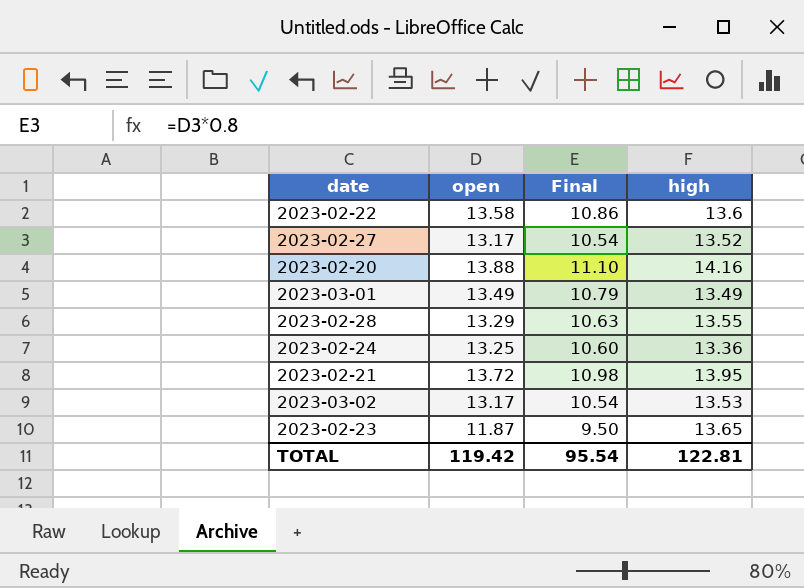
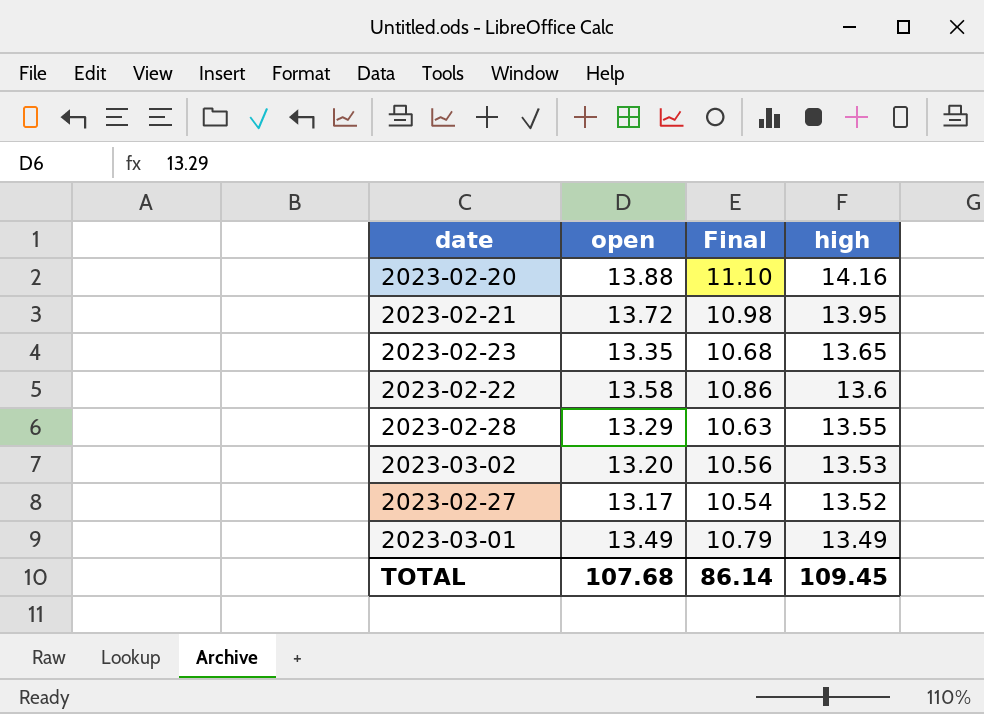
row order: none -> high descending
row 2023-02-24: 13.25 | 10.60 | 13.36 -> none
2023-02-23 | open: 11.87 -> 13.35
2023-02-23 | Final: 9.50 -> 10.68
2023-03-02 | open: 13.17 -> 13.20
2023-03-02 | Final: 10.54 -> 10.56
TOTAL | open: 119.42 -> 107.68
TOTAL | Final: 95.54 -> 86.14
TOTAL | high: 122.81 -> 109.45

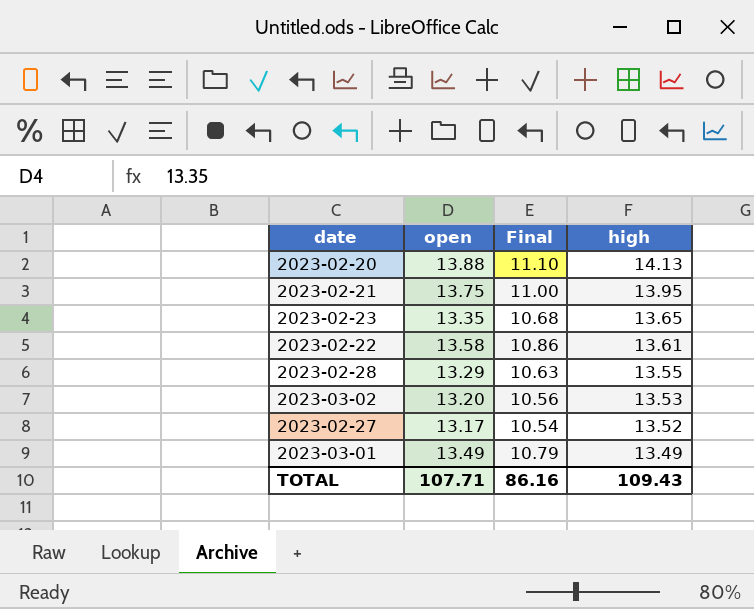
2023-02-20 | high: 14.16 -> 14.13
2023-02-21 | open: 13.72 -> 13.75
2023-02-21 | Final: 10.98 -> 11.00
2023-02-22 | high: 13.6 -> 13.61
TOTAL | open: 107.68 -> 107.71
TOTAL | Final: 86.14 -> 86.16
TOTAL | high: 109.45 -> 109.43

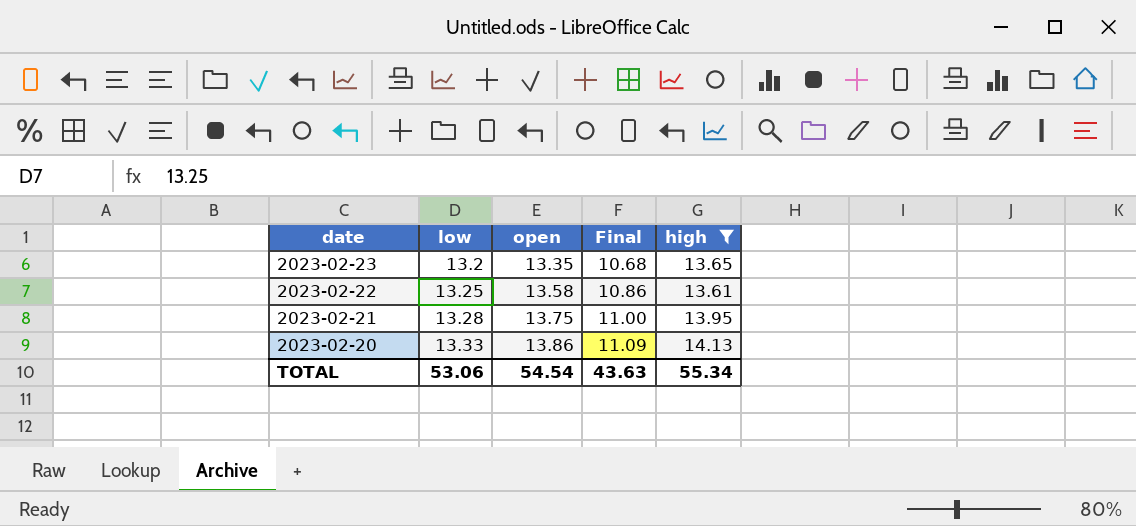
filter: none -> high >= 13.61
row order: high descending -> date descending
column low | position: none -> 2
2023-02-20 | open: 13.88 -> 13.86
2023-02-20 | Final: 11.10 -> 11.09
TOTAL | open: 107.71 -> 54.54
TOTAL | Final: 86.16 -> 43.63
TOTAL | high: 109.43 -> 55.34

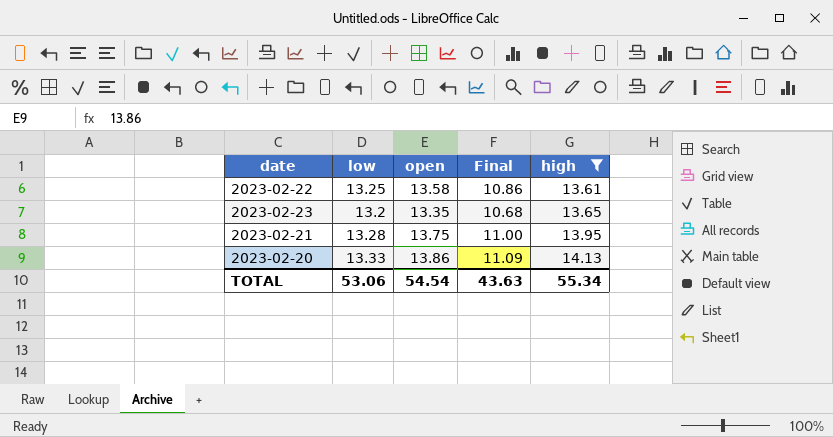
row order: date descending -> high ascending

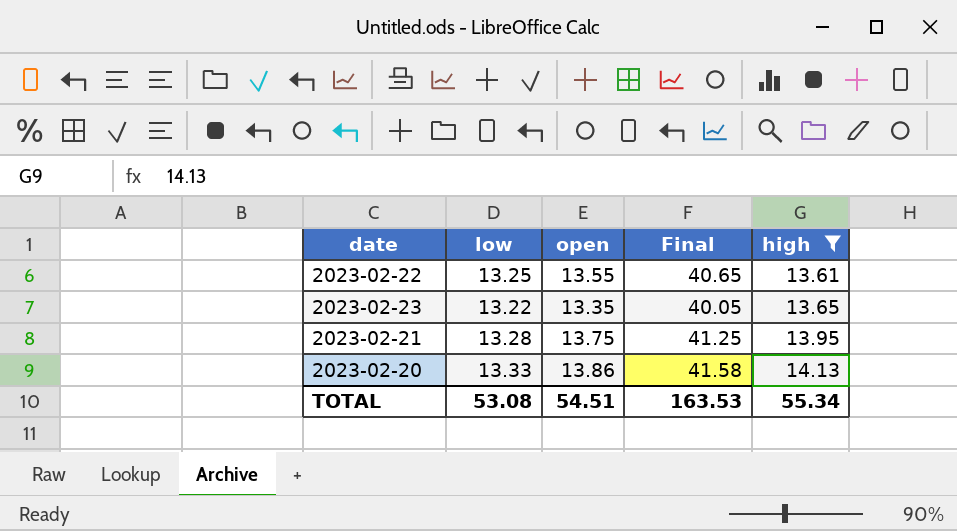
column Final | formula: [open] * 0.8 -> [open] * 3
2023-02-22 | open: 13.58 -> 13.55
2023-02-23 | low: 13.2 -> 13.22
TOTAL | low: 53.06 -> 53.08
TOTAL | open: 54.54 -> 54.51
TOTAL | Final: 43.63 -> 163.53

